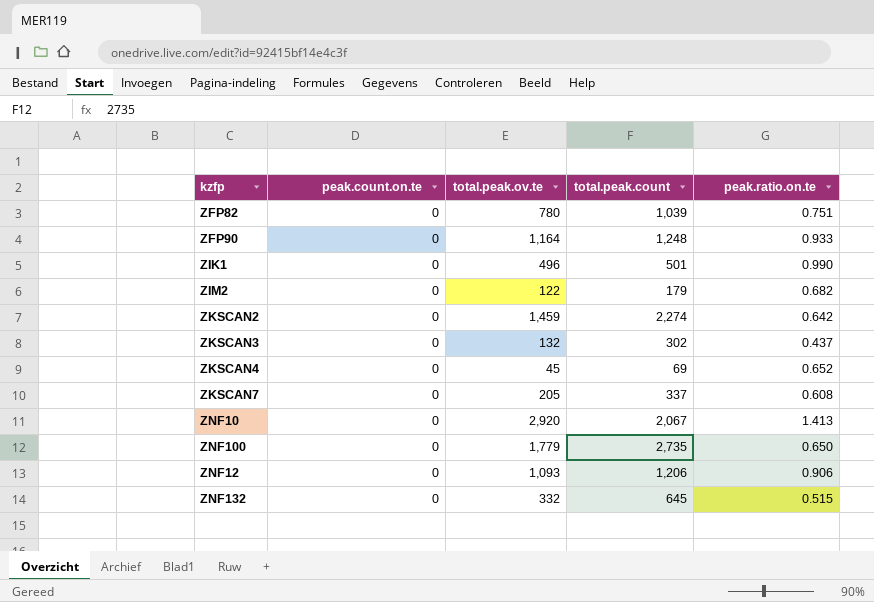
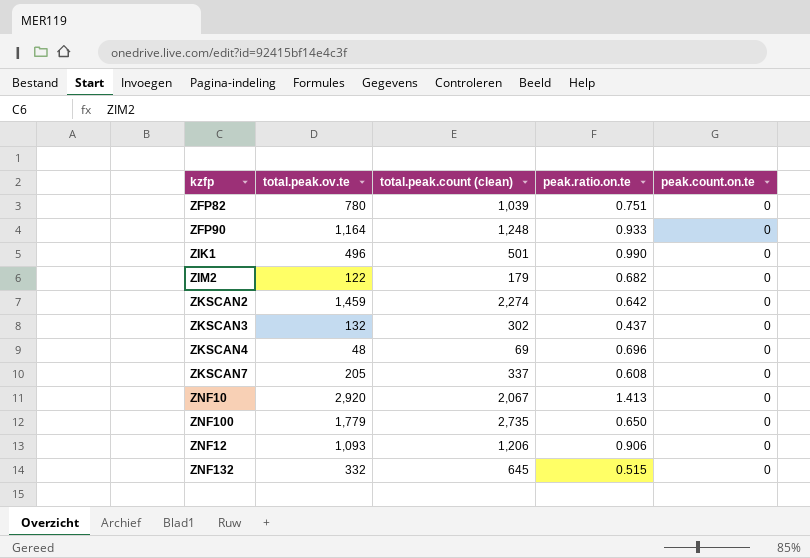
column name: total.peak.count -> total.peak.count (clean)
column peak.count.on.te | position: 2 -> 5
ZKSCAN4 | total.peak.ov.te: 45 -> 48
ZKSCAN4 | peak.ratio.on.te: 0.652 -> 0.696

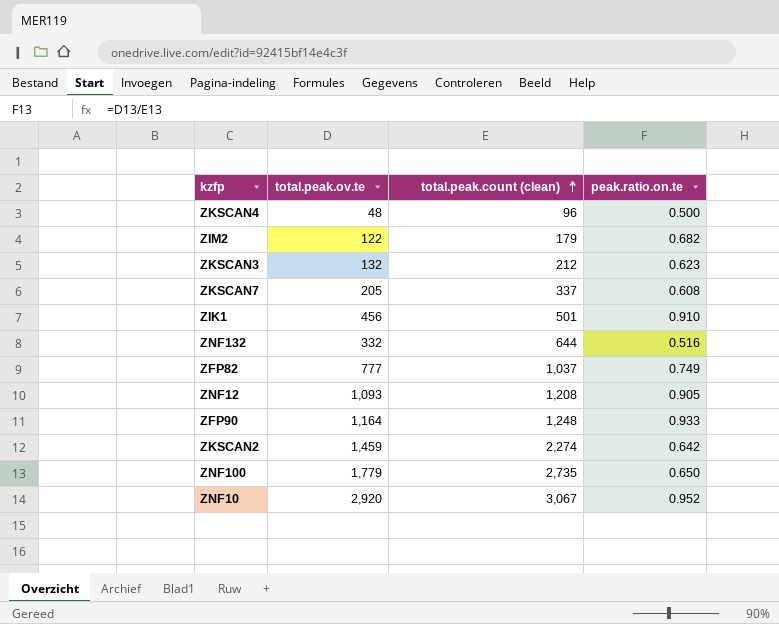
row order: none -> total.peak.count (clean) ascending
column peak.count.on.te | position: 5 -> none
ZKSCAN4 | total.peak.count (clean): 69 -> 96
ZKSCAN4 | peak.ratio.on.te: 0.696 -> 0.500
ZKSCAN3 | total.peak.count (clean): 302 -> 212
ZKSCAN3 | peak.ratio.on.te: 0.437 -> 0.623
ZIK1 | total.peak.ov.te: 496 -> 456
ZIK1 | peak.ratio.on.te: 0.990 -> 0.910
ZNF132 | total.peak.count (clean): 645 -> 644
ZNF132 | peak.ratio.on.te: 0.515 -> 0.516
ZFP82 | total.peak.ov.te: 780 -> 777
ZFP82 | total.peak.count (clean): 1,039 -> 1,037
ZFP82 | peak.ratio.on.te: 0.751 -> 0.749
ZNF12 | total.peak.count (clean): 1,206 -> 1,208
ZNF12 | peak.ratio.on.te: 0.906 -> 0.905
ZNF10 | total.peak.count (clean): 2,067 -> 3,067
ZNF10 | peak.ratio.on.te: 1.413 -> 0.952

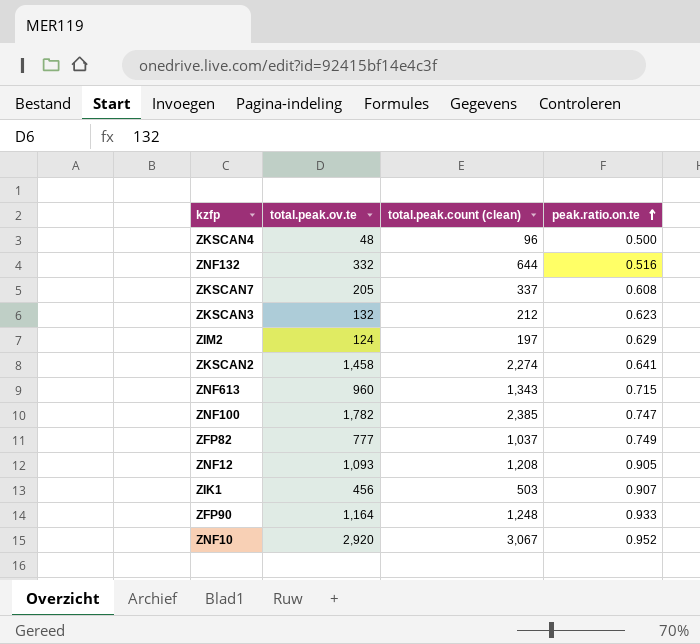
row order: total.peak.count (clean) ascending -> peak.ratio.on.te ascending
ZIM2 | total.peak.ov.te: 122 -> 124
ZIM2 | total.peak.count (clean): 179 -> 197
ZIM2 | peak.ratio.on.te: 0.682 -> 0.629
ZKSCAN2 | total.peak.ov.te: 1,459 -> 1,458
ZKSCAN2 | peak.ratio.on.te: 0.642 -> 0.641
row ZNF613: none -> 960 | 1,343 | 0.715
ZNF100 | total.peak.ov.te: 1,779 -> 1,782
ZNF100 | total.peak.count (clean): 2,735 -> 2,385
ZNF100 | peak.ratio.on.te: 0.650 -> 0.747
ZIK1 | total.peak.count (clean): 501 -> 503
ZIK1 | peak.ratio.on.te: 0.910 -> 0.907

